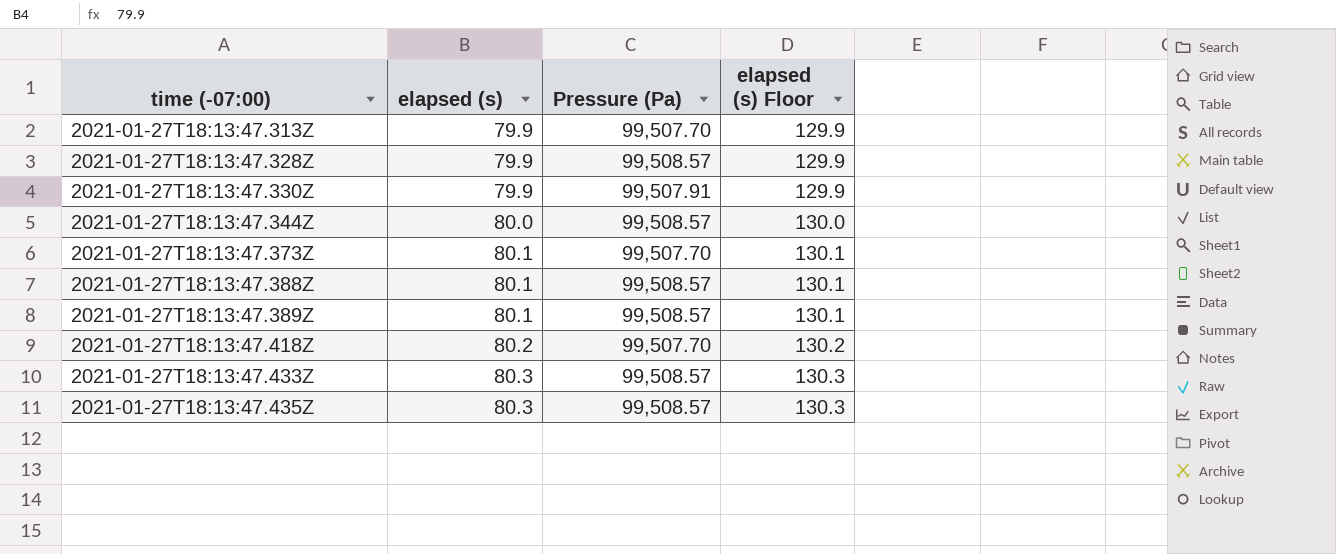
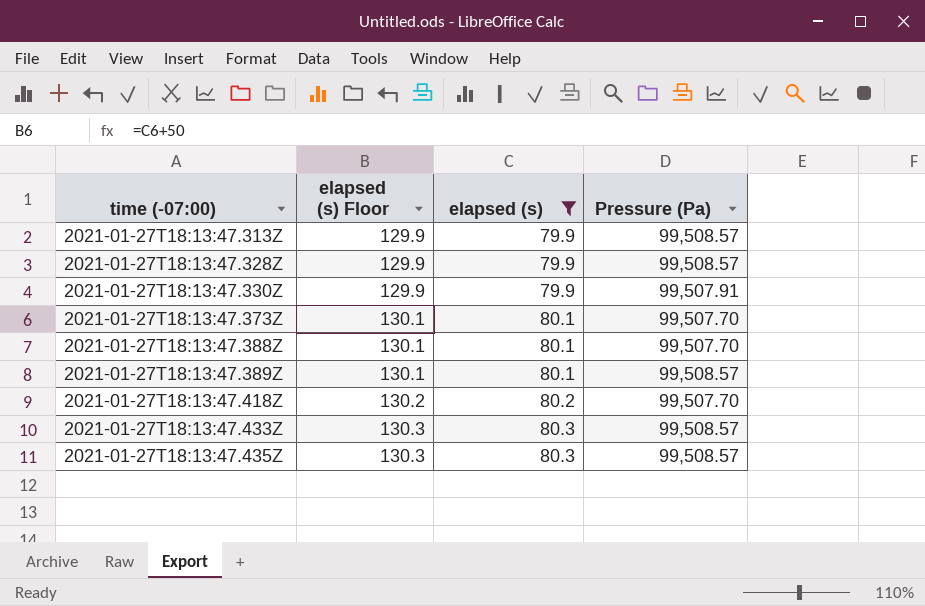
filter: none -> elapsed (s) != 80.0
column elapsed (s) Floor | position: 4 -> 2
2021-01-27T18:13:47.313Z | Pressure (Pa): 99,507.70 -> 99,508.57
2021-01-27T18:13:47.388Z | Pressure (Pa): 99,508.57 -> 99,507.70

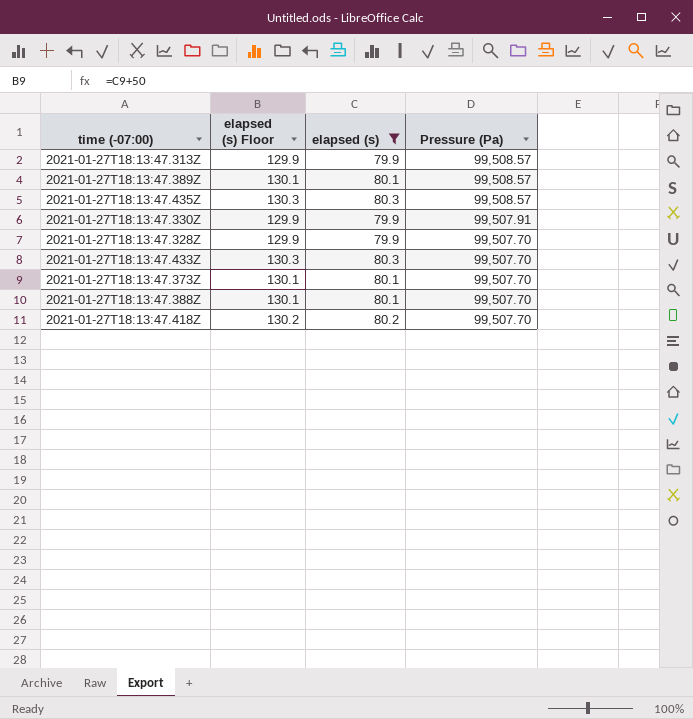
row order: time (-07:00) ascending -> Pressure (Pa) descending
2021-01-27T18:13:47.328Z | Pressure (Pa): 99,508.57 -> 99,507.70
2021-01-27T18:13:47.433Z | Pressure (Pa): 99,508.57 -> 99,507.70

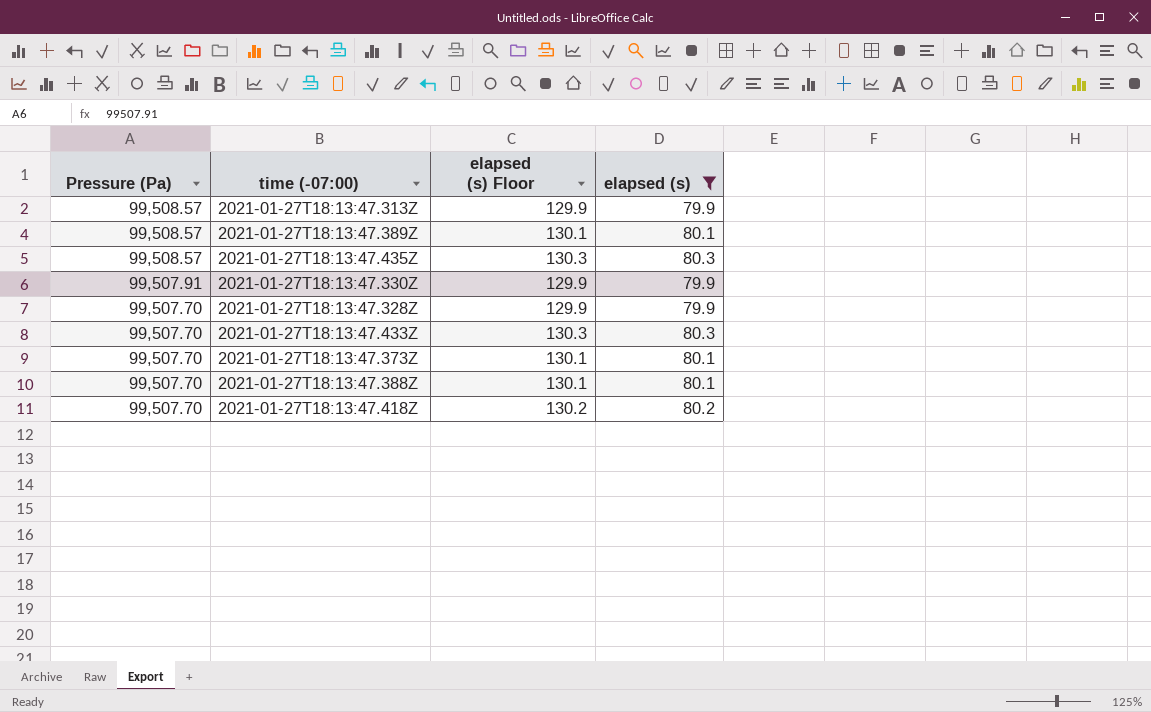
column Pressure (Pa) | position: 4 -> 1

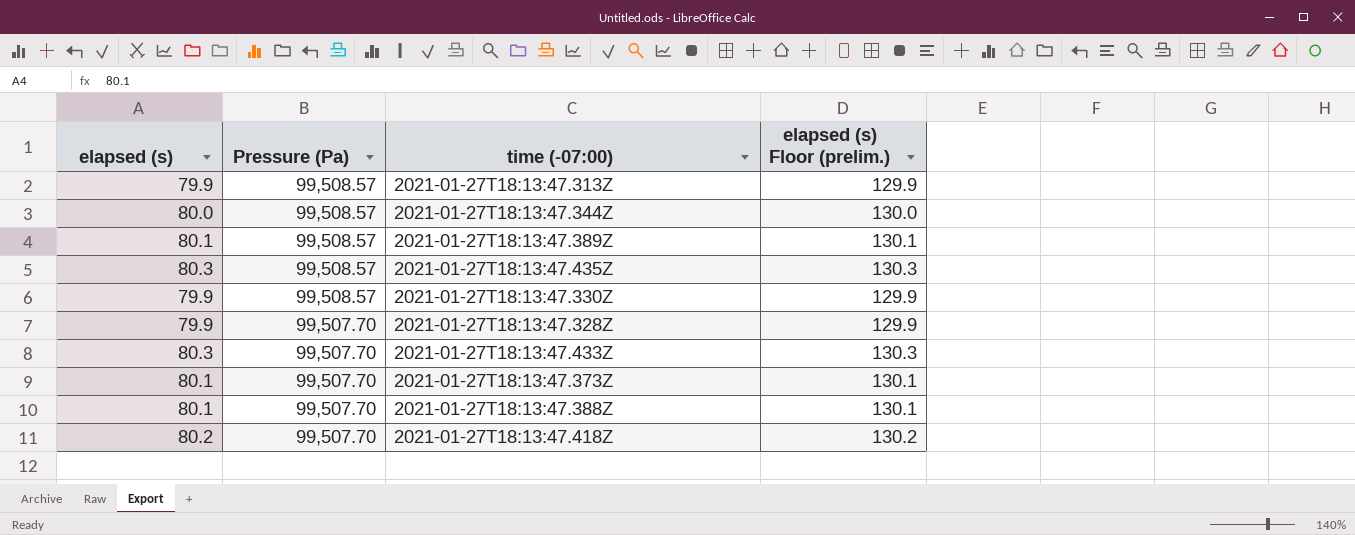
filter: elapsed (s) != 80.0 -> none
column elapsed (s) | position: 4 -> 1
column name: elapsed (s) Floor -> elapsed (s) Floor (prelim.)
2021-01-27T18:13:47.330Z | Pressure (Pa): 99,507.91 -> 99,508.57

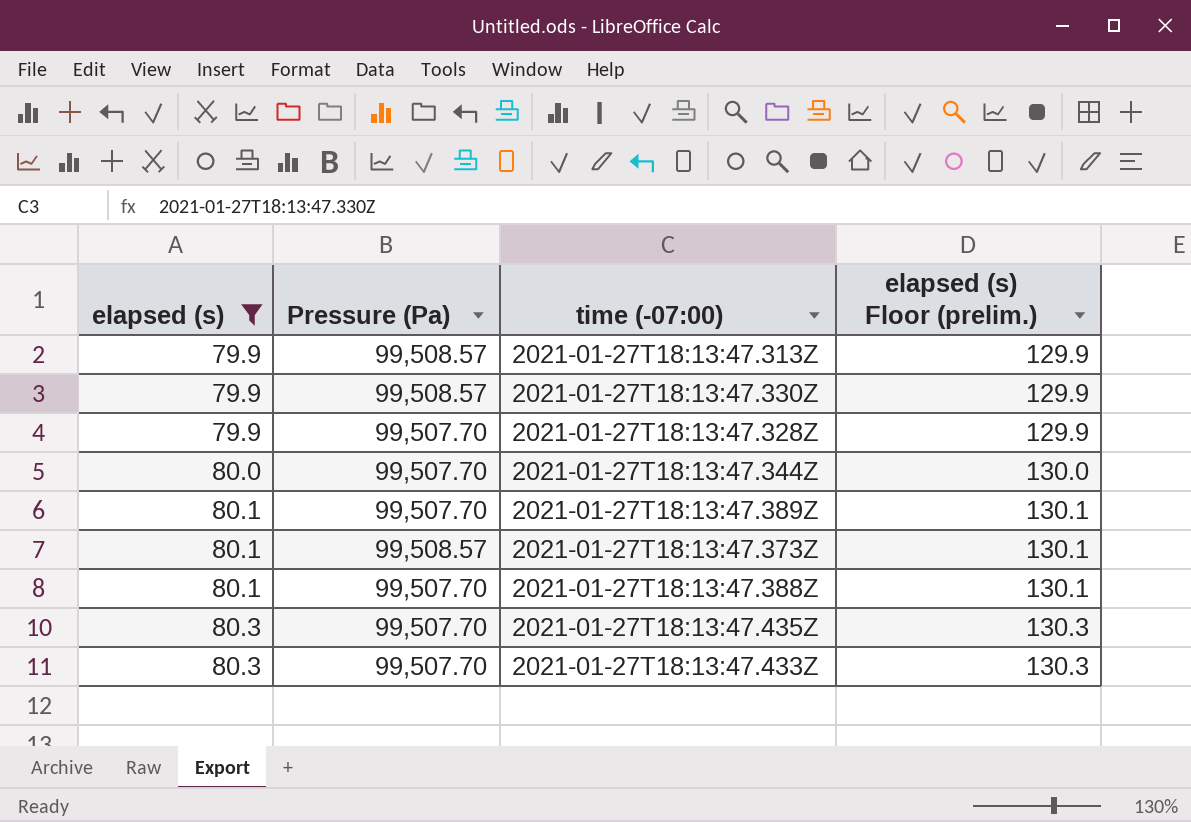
filter: none -> elapsed (s) != 80.2
row order: Pressure (Pa) descending -> elapsed (s) ascending
2021-01-27T18:13:47.344Z | Pressure (Pa): 99,508.57 -> 99,507.70
2021-01-27T18:13:47.389Z | Pressure (Pa): 99,508.57 -> 99,507.70
2021-01-27T18:13:47.373Z | Pressure (Pa): 99,507.70 -> 99,508.57
2021-01-27T18:13:47.435Z | Pressure (Pa): 99,508.57 -> 99,507.70

